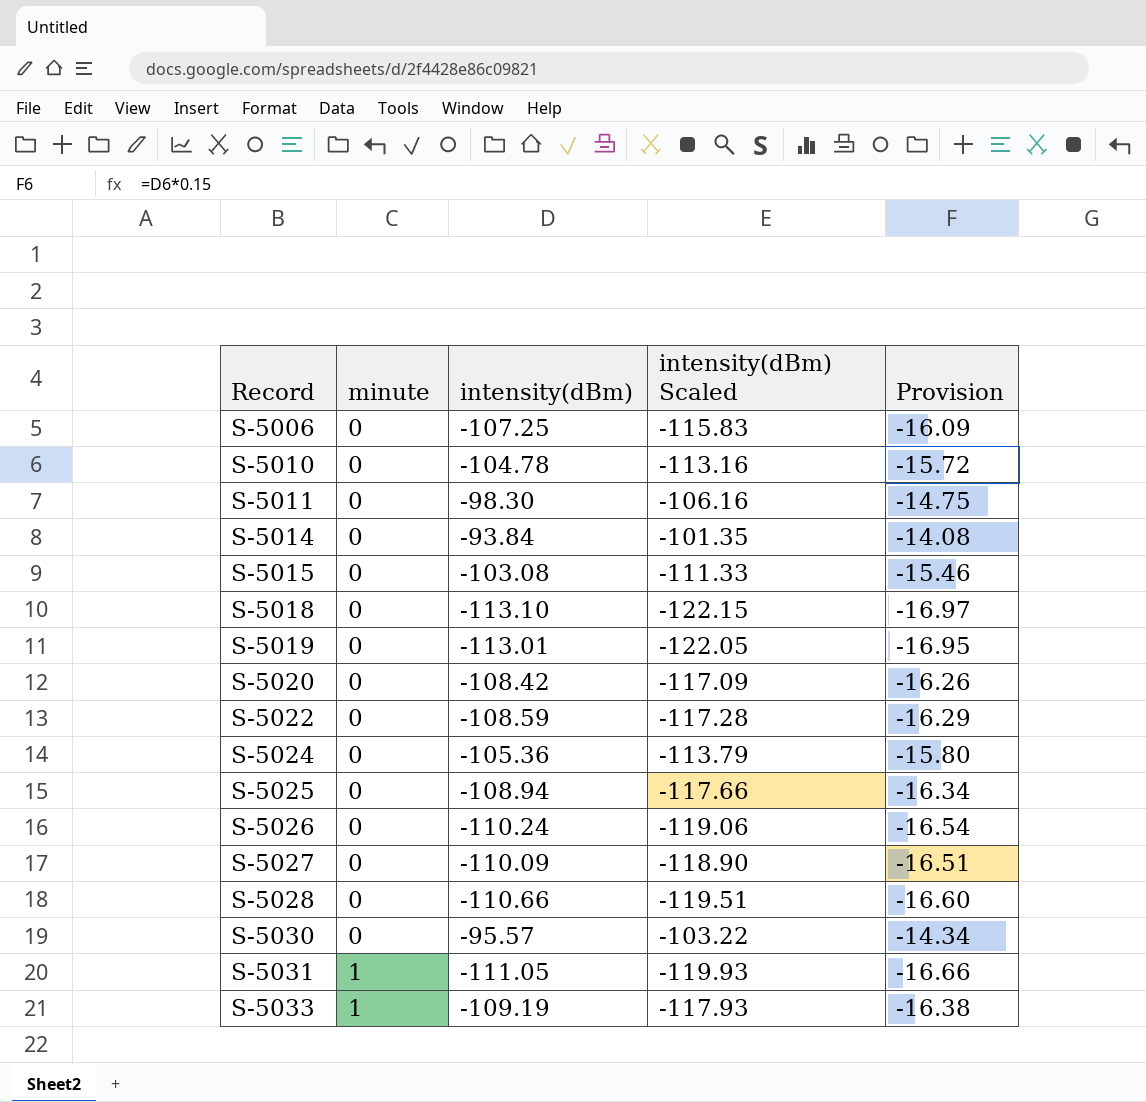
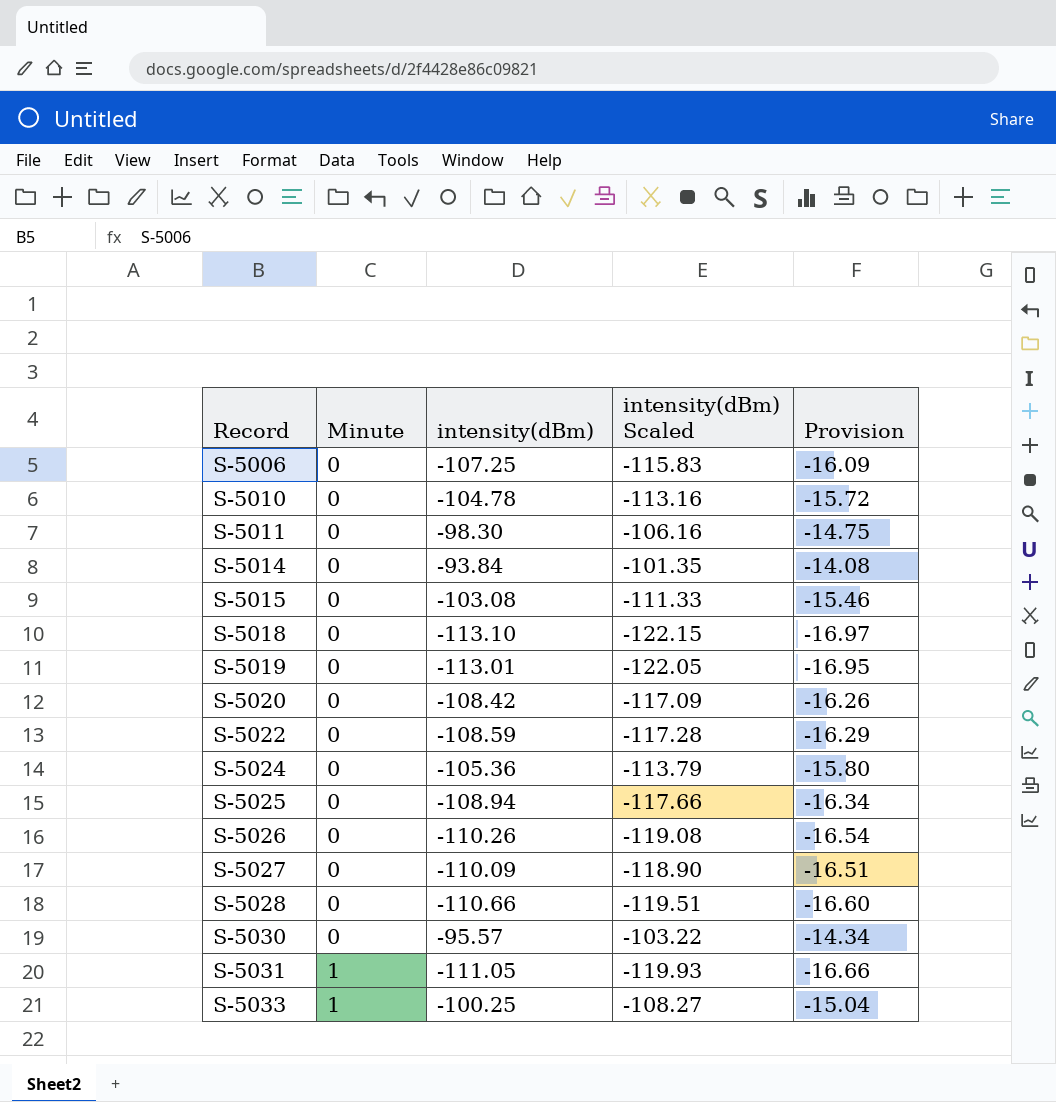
column name: minute -> Minute
S-5026 | intensity(dBm): -110.24 -> -110.26
S-5026 | intensity(dBm) Scaled: -119.06 -> -119.08
S-5033 | intensity(dBm): -109.19 -> -100.25
S-5033 | intensity(dBm) Scaled: -117.93 -> -108.27
S-5033 | Provision: -16.38 -> -15.04

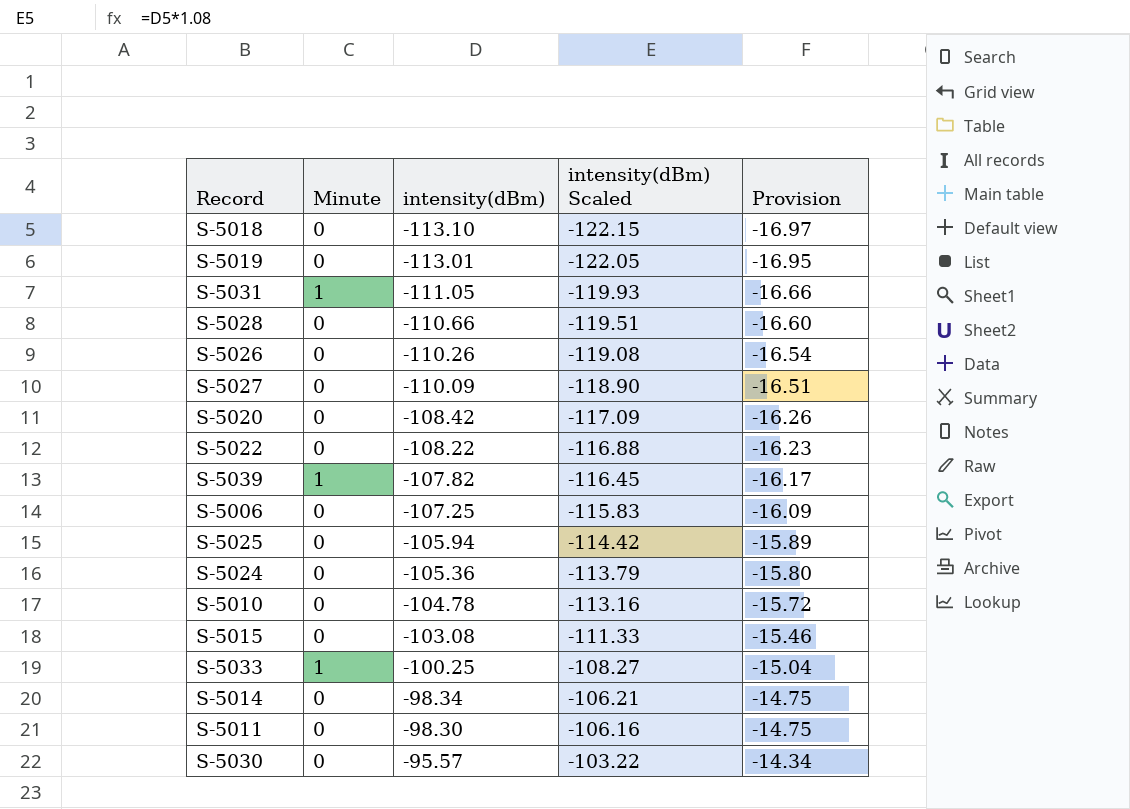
row order: Record ascending -> intensity(dBm) ascending
S-5022 | intensity(dBm): -108.59 -> -108.22
S-5022 | intensity(dBm) Scaled: -117.28 -> -116.88
S-5022 | Provision: -16.29 -> -16.23
row S-5039: none -> 1 | -107.82 | -116.45 | -16.17
S-5025 | intensity(dBm): -108.94 -> -105.94
S-5025 | intensity(dBm) Scaled: -117.66 -> -114.42
S-5025 | Provision: -16.34 -> -15.89
S-5014 | intensity(dBm): -93.84 -> -98.34
S-5014 | intensity(dBm) Scaled: -101.35 -> -106.21
S-5014 | Provision: -14.08 -> -14.75

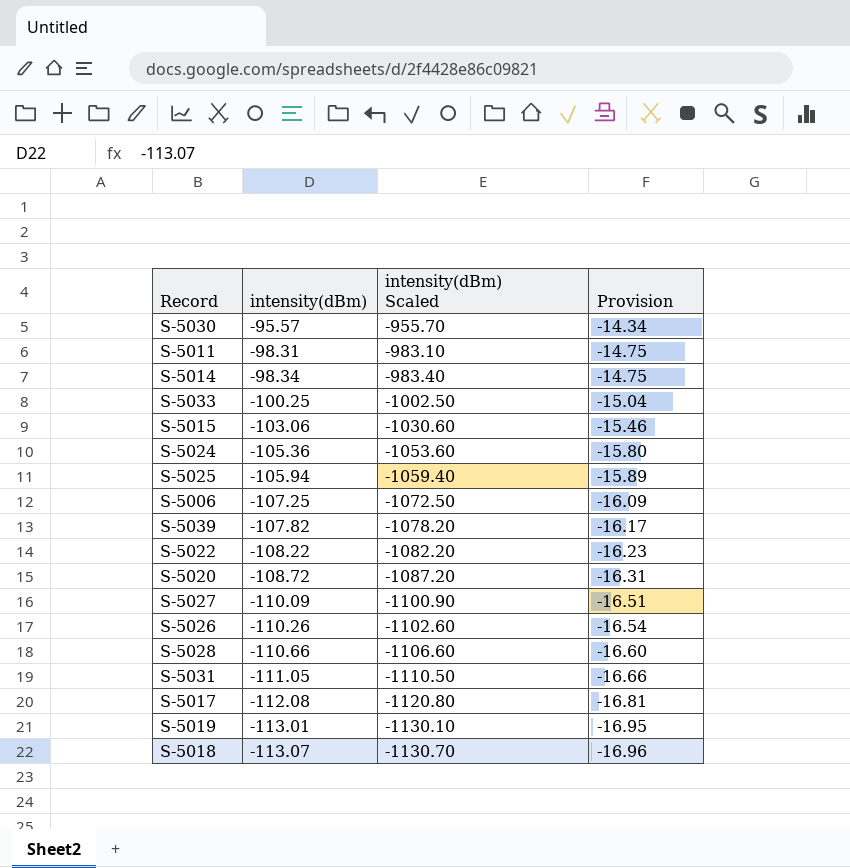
row order: intensity(dBm) ascending -> intensity(dBm) descending
column Minute | position: 2 -> none
column intensity(dBm) Scaled | formula: [intensity(dBm)] * 1.08 -> [intensity(dBm)] * 10
row S-5010: 0 | -104.78 | -113.16 | -15.72 -> none
S-5011 | intensity(dBm): -98.30 -> -98.31
S-5015 | intensity(dBm): -103.08 -> -103.06
S-5020 | intensity(dBm): -108.42 -> -108.72
S-5020 | Provision: -16.26 -> -16.31
row S-5017: none -> -112.08 | -1120.80 | -16.81
S-5018 | intensity(dBm): -113.10 -> -113.07
S-5018 | Provision: -16.97 -> -16.96

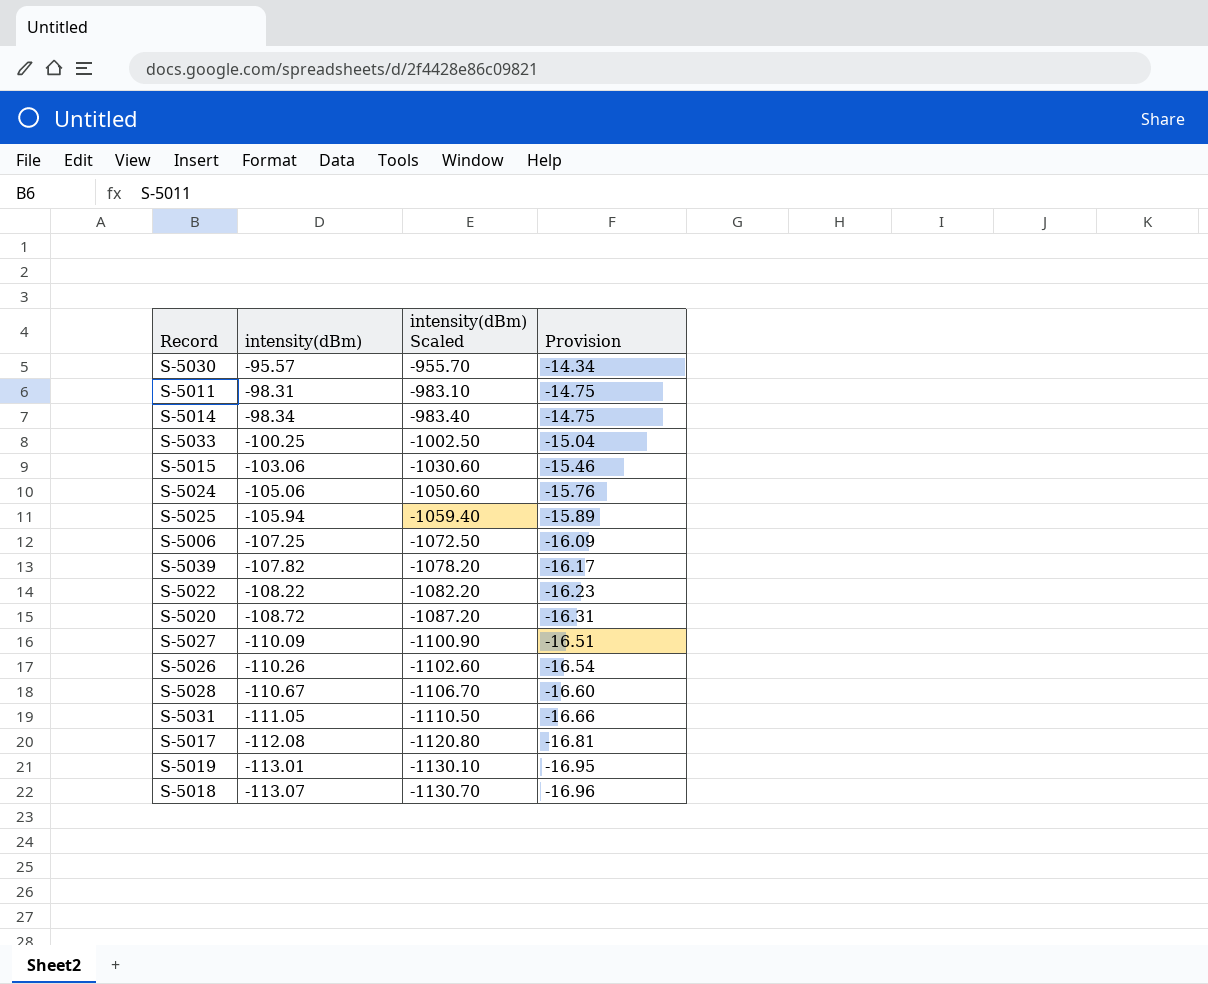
S-5024 | intensity(dBm): -105.36 -> -105.06
S-5024 | intensity(dBm) Scaled: -1053.60 -> -1050.60
S-5024 | Provision: -15.80 -> -15.76
S-5028 | intensity(dBm): -110.66 -> -110.67
S-5028 | intensity(dBm) Scaled: -1106.60 -> -1106.70

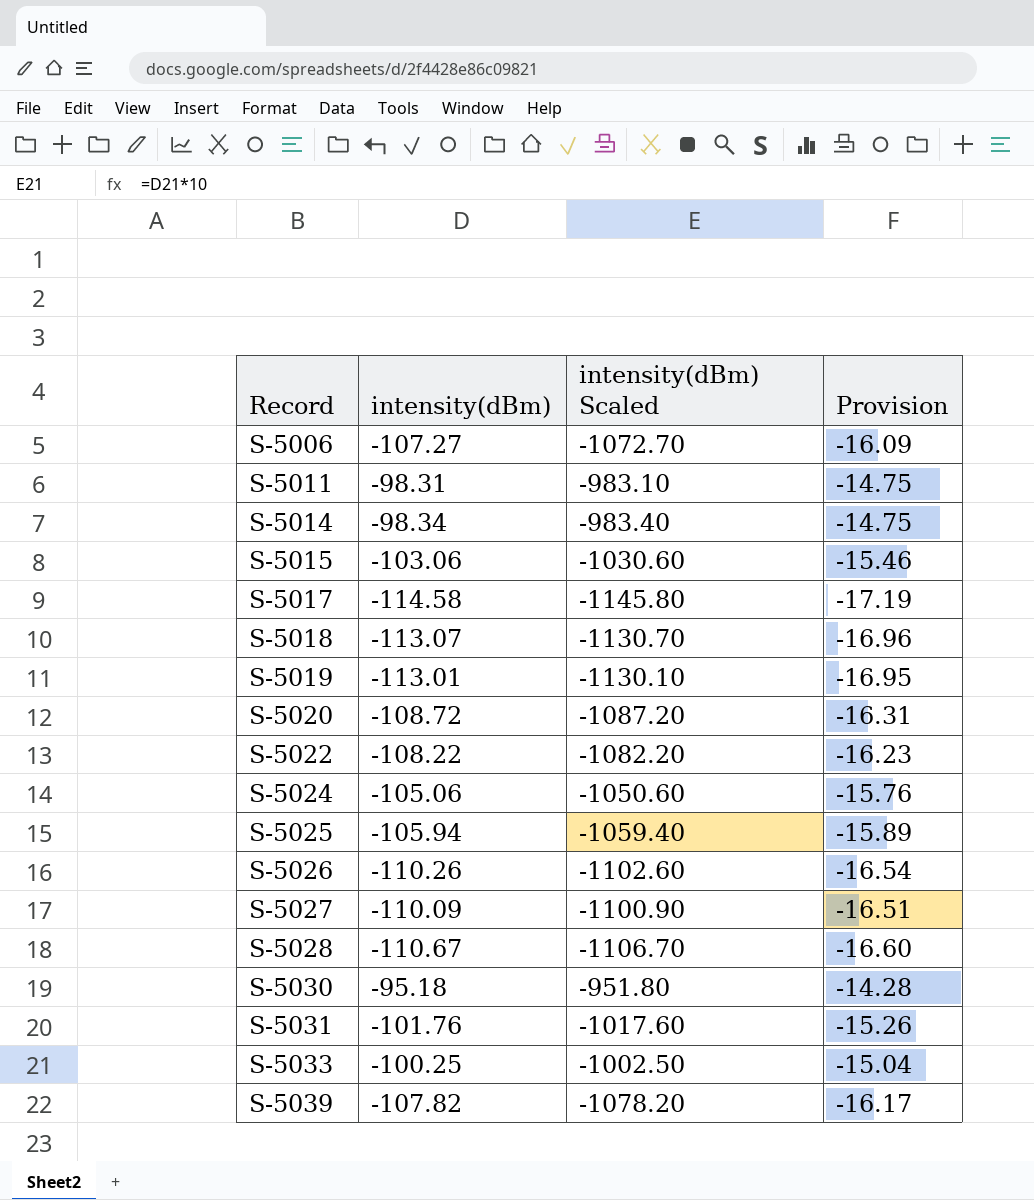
row order: intensity(dBm) descending -> Record ascending
S-5006 | intensity(dBm): -107.25 -> -107.27
S-5006 | intensity(dBm) Scaled: -1072.50 -> -1072.70
S-5017 | intensity(dBm): -112.08 -> -114.58
S-5017 | intensity(dBm) Scaled: -1120.80 -> -1145.80
S-5017 | Provision: -16.81 -> -17.19
S-5030 | intensity(dBm): -95.57 -> -95.18
S-5030 | intensity(dBm) Scaled: -955.70 -> -951.80
S-5030 | Provision: -14.34 -> -14.28
S-5031 | intensity(dBm): -111.05 -> -101.76
S-5031 | intensity(dBm) Scaled: -1110.50 -> -1017.60
S-5031 | Provision: -16.66 -> -15.26

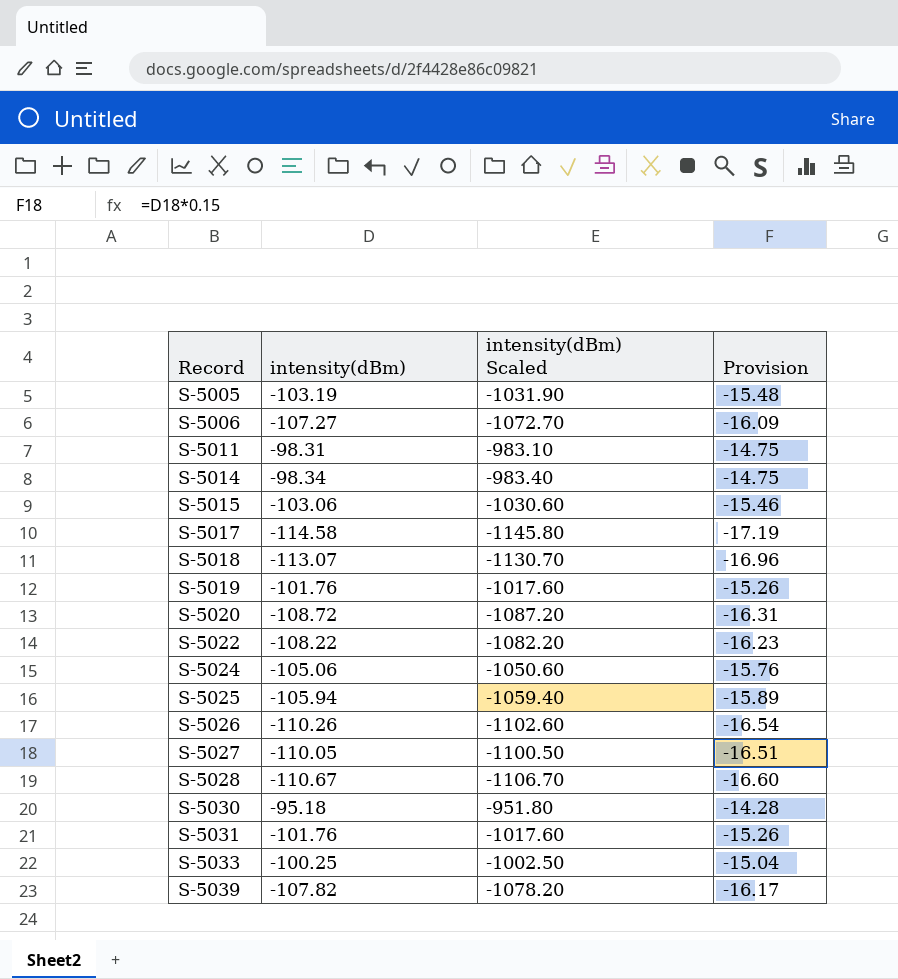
row S-5005: none -> -103.19 | -1031.90 | -15.48
S-5019 | intensity(dBm): -113.01 -> -101.76
S-5019 | intensity(dBm) Scaled: -1130.10 -> -1017.60
S-5019 | Provision: -16.95 -> -15.26
S-5027 | intensity(dBm): -110.09 -> -110.05
S-5027 | intensity(dBm) Scaled: -1100.90 -> -1100.50

